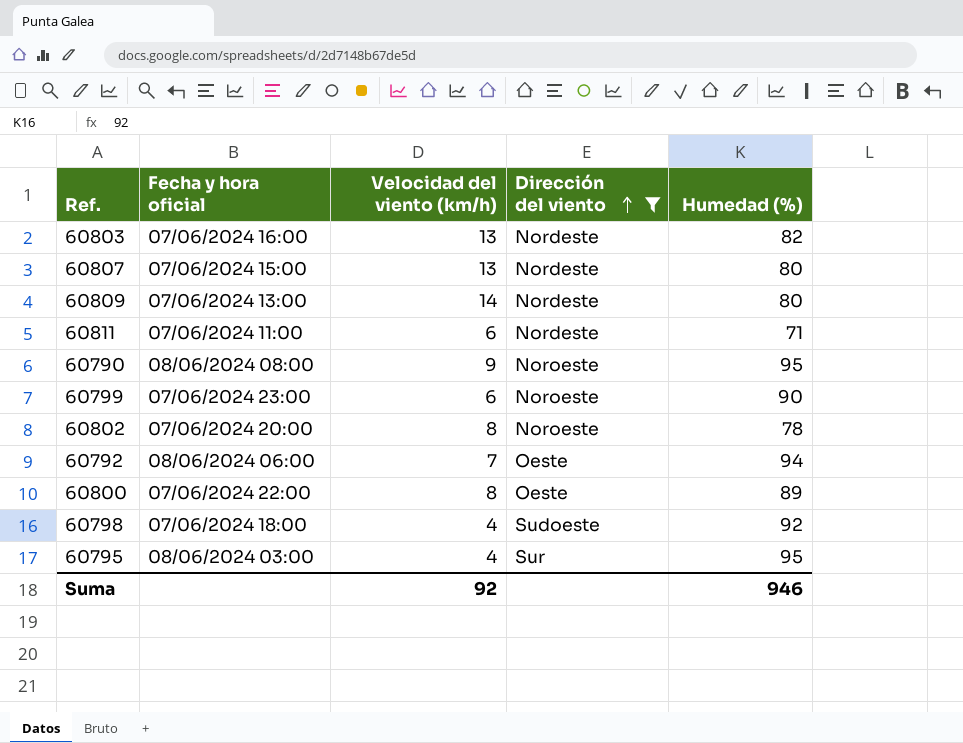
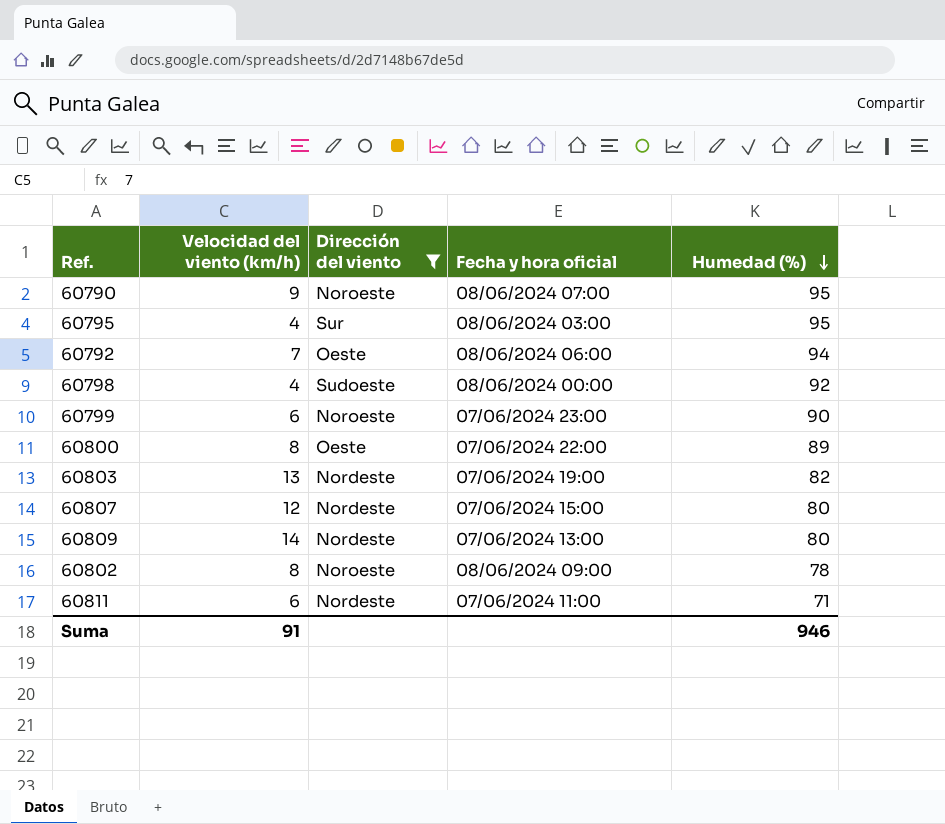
row order: Dirección del viento ascending -> Humedad (%) descending
column Fecha y hora oficial | position: 2 -> 4
60790 | Fecha y hora oficial: 08/06/2024 08:00 -> 08/06/2024 07:00
60798 | Fecha y hora oficial: 07/06/2024 18:00 -> 08/06/2024 00:00
60803 | Fecha y hora oficial: 07/06/2024 16:00 -> 07/06/2024 19:00
60807 | Velocidad del viento (km/h): 13 -> 12
60802 | Fecha y hora oficial: 07/06/2024 20:00 -> 08/06/2024 09:00
Suma | Velocidad del viento (km/h): 92 -> 91

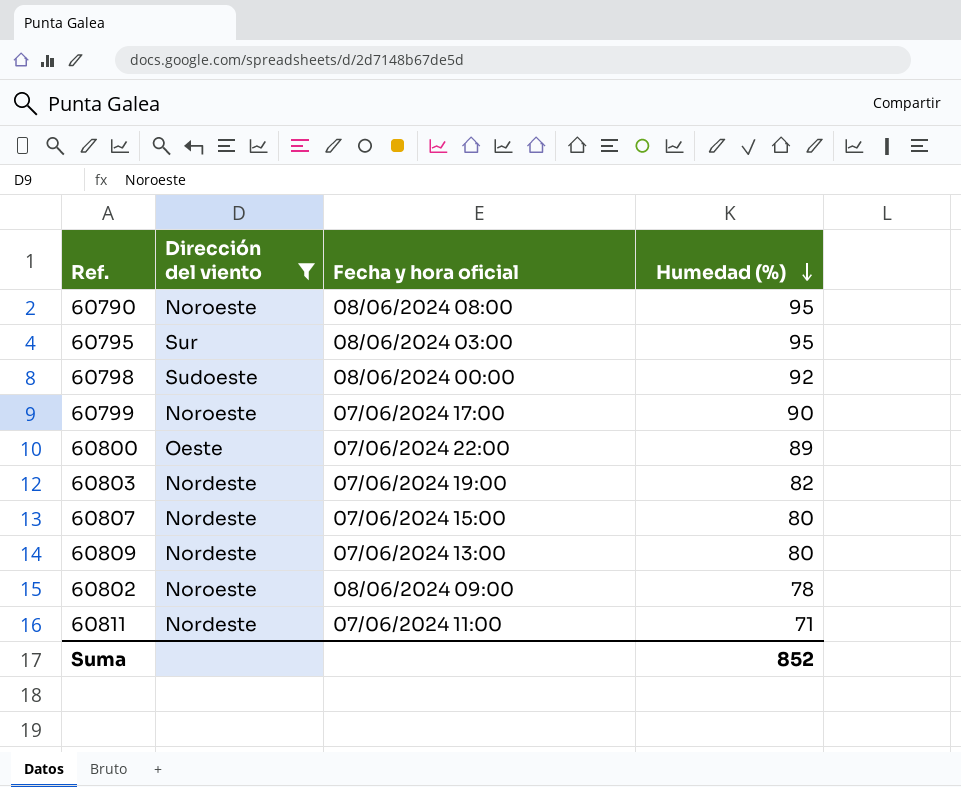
column Velocidad del viento (km/h) | position: 2 -> none
row 60792: 7 | Oeste | 08/06/2024 06:00 | 94 -> none
60790 | Fecha y hora oficial: 08/06/2024 07:00 -> 08/06/2024 08:00
60799 | Fecha y hora oficial: 07/06/2024 23:00 -> 07/06/2024 17:00
Suma | Humedad (%): 946 -> 852

